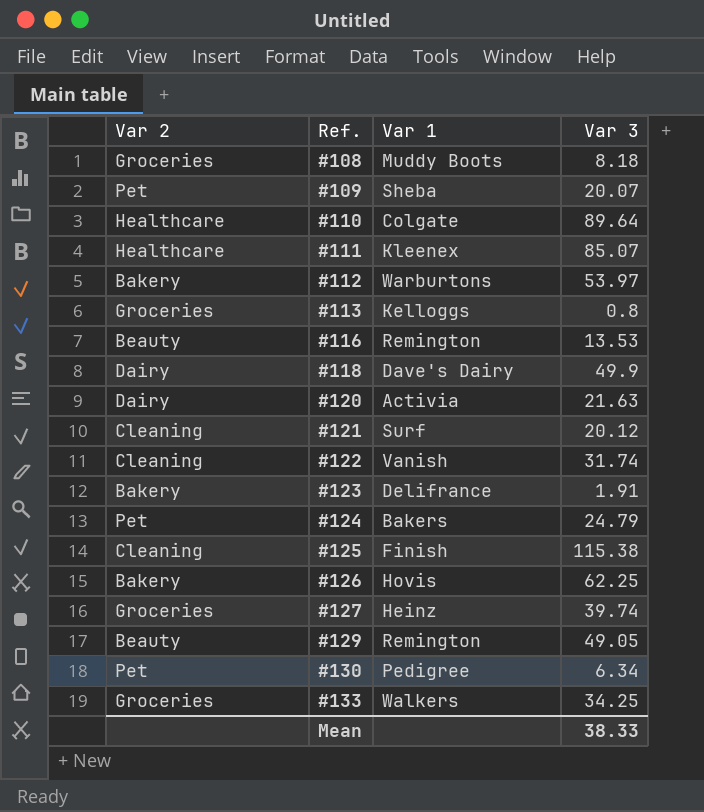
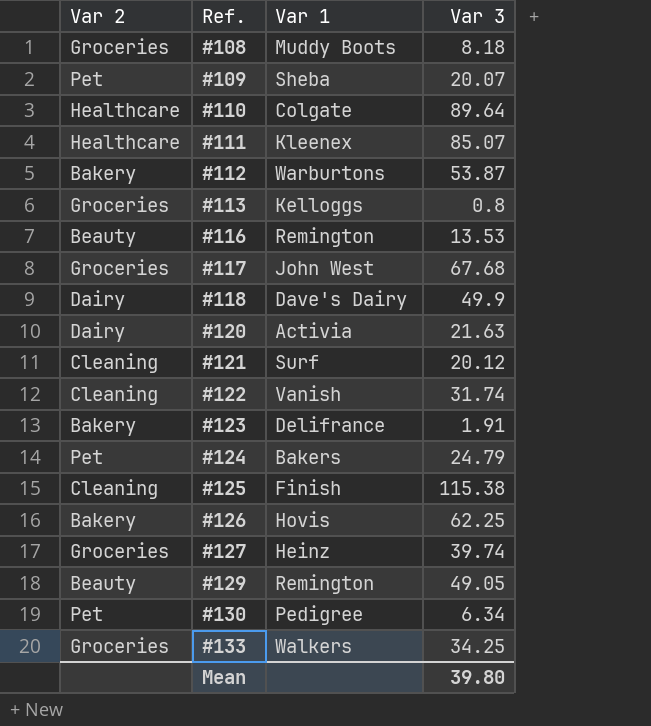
#112 | Var 3: 53.97 -> 53.87
row #117: none -> Groceries | John West | 67.68
Mean | Var 3: 38.33 -> 39.80

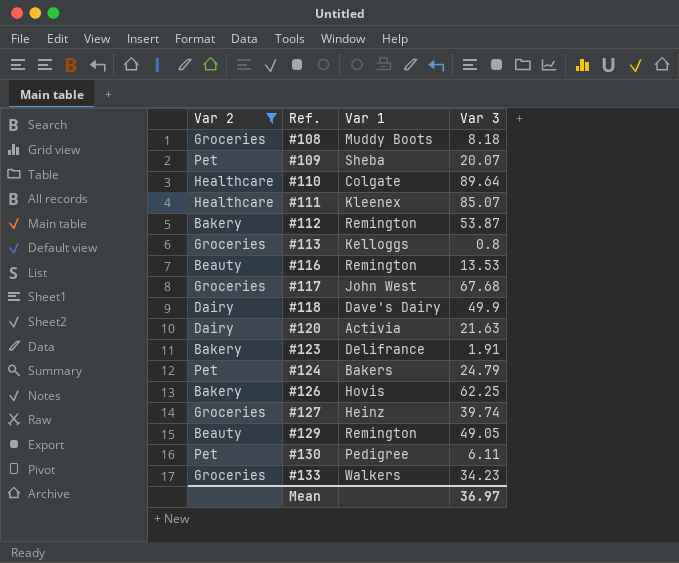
filter: none -> Var 2 != Cleaning
#112 | Var 1: Warburtons -> Remington
#130 | Var 3: 6.34 -> 6.11
#133 | Var 3: 34.25 -> 34.23
Mean | Var 3: 39.80 -> 36.97

